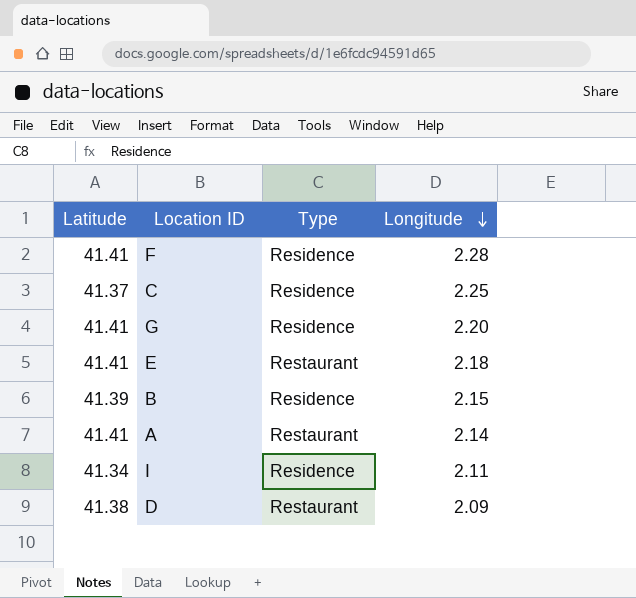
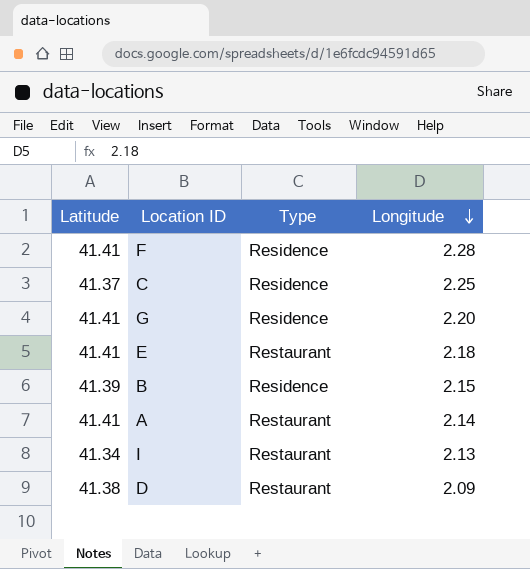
I | Type: Residence -> Restaurant
I | Longitude: 2.11 -> 2.13

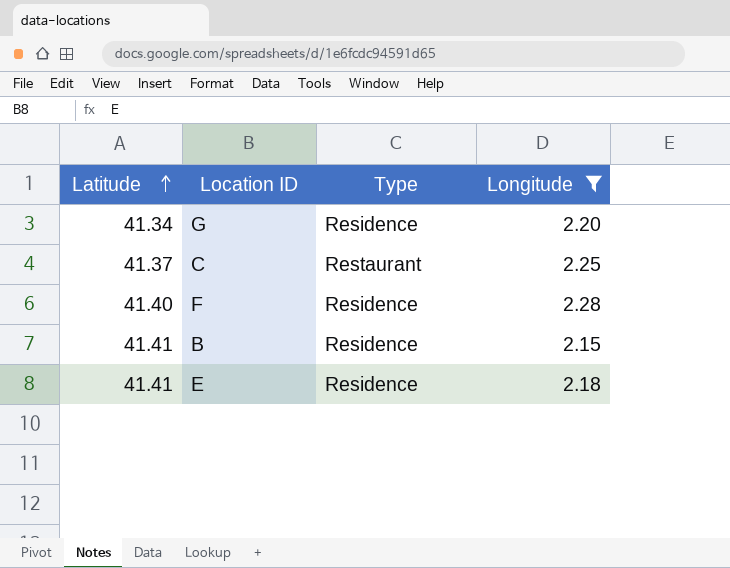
filter: none -> Longitude >= 2.15
row order: Longitude descending -> Latitude ascending
G | Latitude: 41.41 -> 41.34
C | Type: Residence -> Restaurant
F | Latitude: 41.41 -> 41.40
B | Latitude: 41.39 -> 41.41
E | Type: Restaurant -> Residence

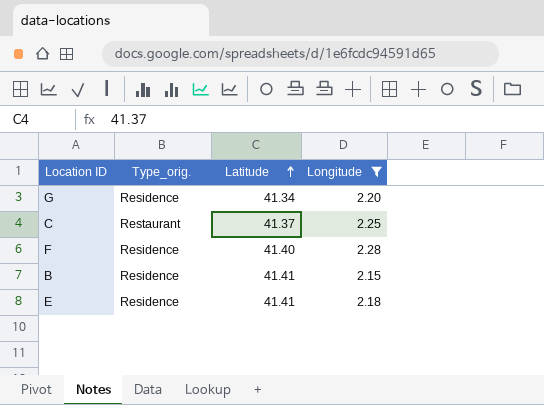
column name: Type -> Type_orig.
column Latitude | position: 1 -> 3

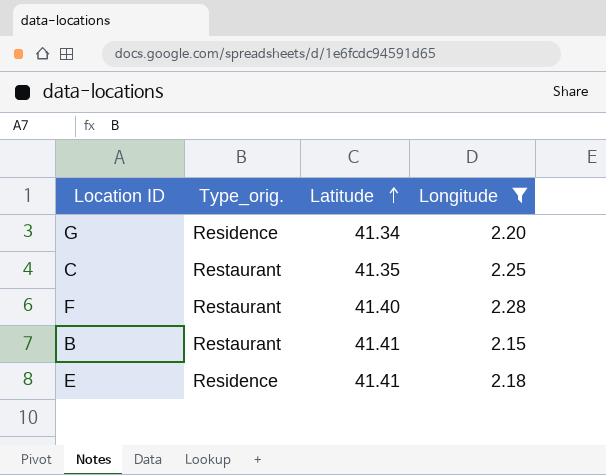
C | Latitude: 41.37 -> 41.35
F | Type_orig.: Residence -> Restaurant
B | Type_orig.: Residence -> Restaurant

